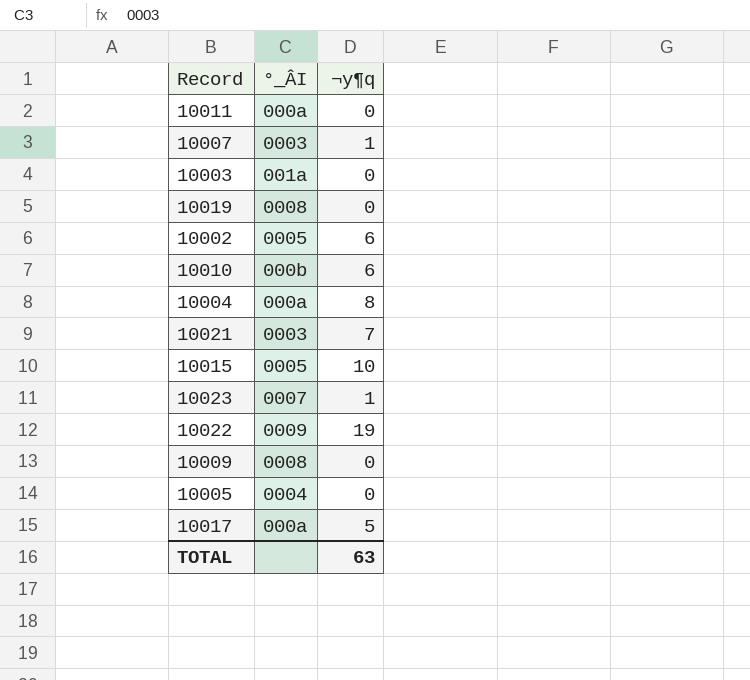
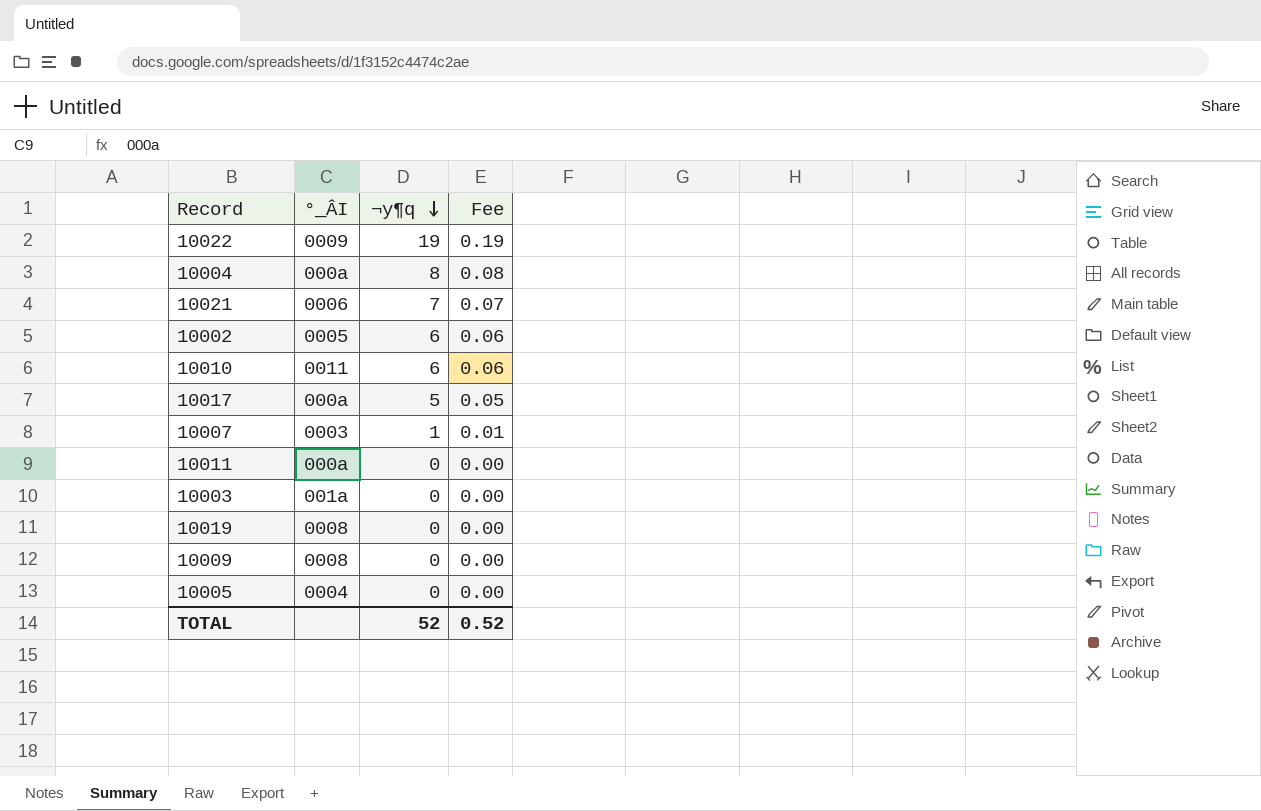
row order: none -> ¬y¶q descending
column Fee | formula: none -> [¬y¶q] * 0.01
row 10015: 0005 | 10 -> none
row 10023: 0007 | 1 -> none
10021 | °_ÂI: 0003 -> 0006
10010 | °_ÂI: 000b -> 0011
TOTAL | ¬y¶q: 63 -> 52

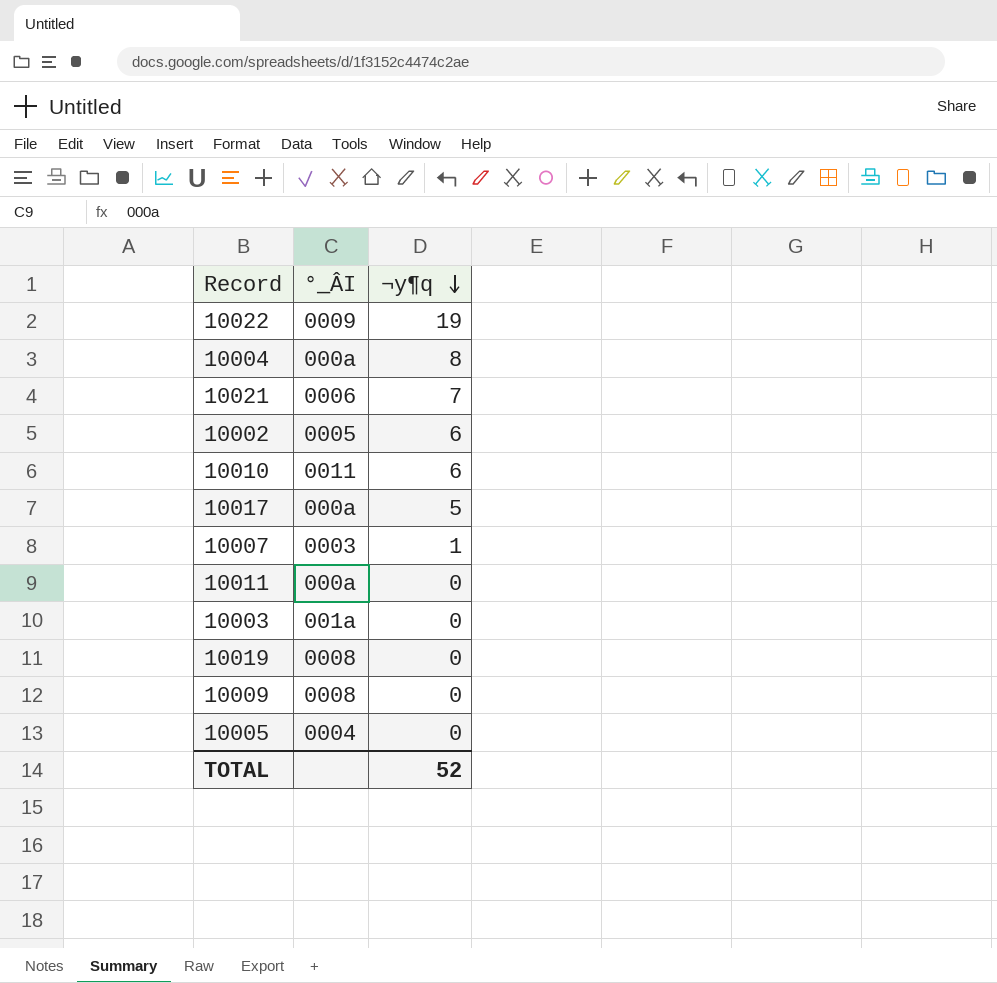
column Fee | formula: [¬y¶q] * 0.01 -> none

